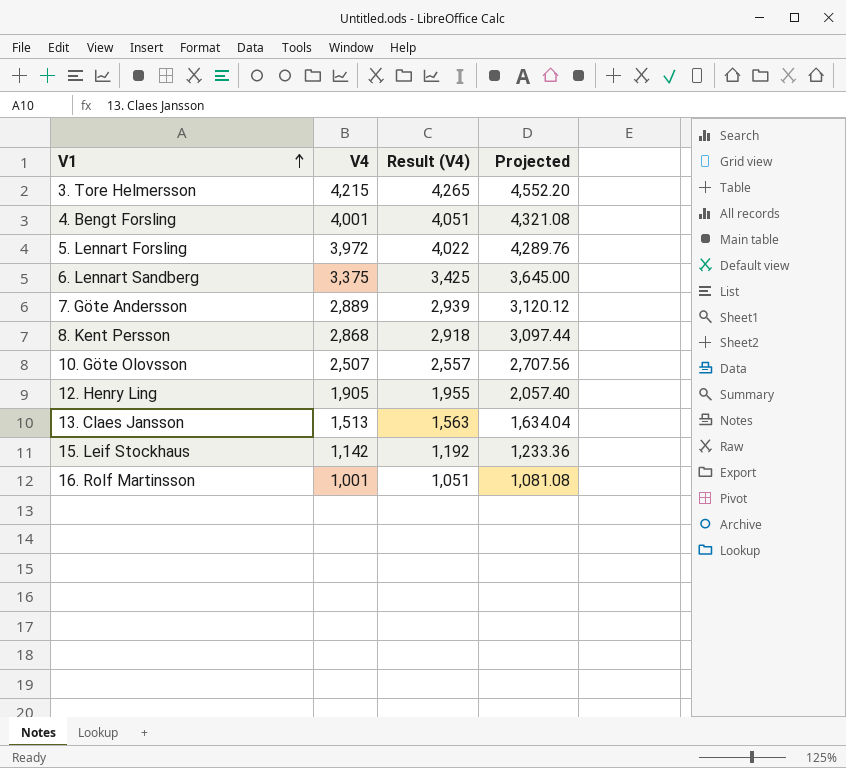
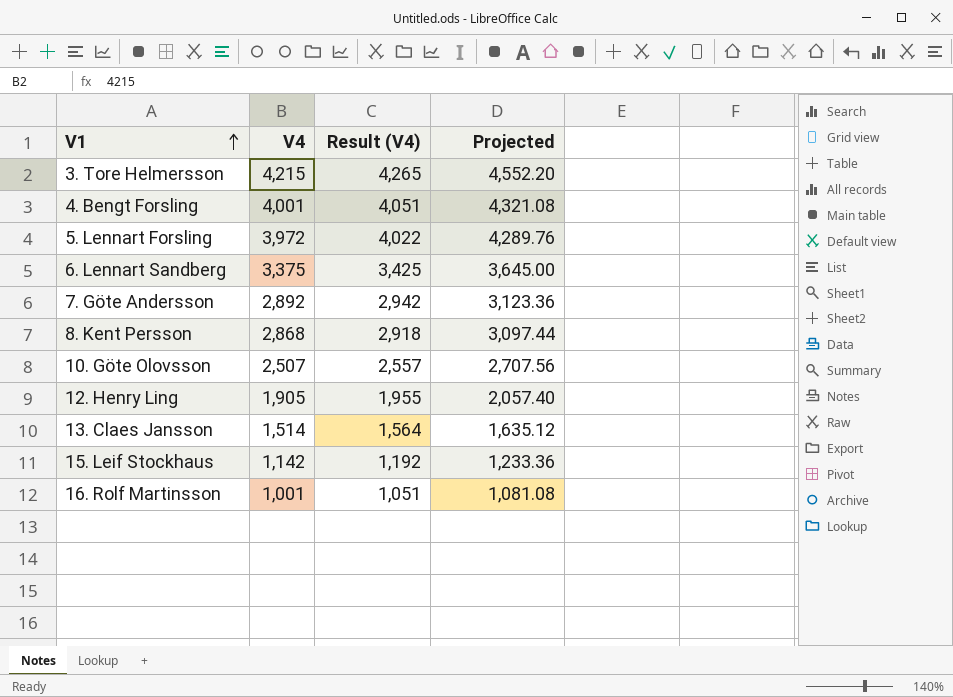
7. Göte Andersson | V4: 2,889 -> 2,892
7. Göte Andersson | Result (V4): 2,939 -> 2,942
7. Göte Andersson | Projected: 3,120.12 -> 3,123.36
13. Claes Jansson | V4: 1,513 -> 1,514
13. Claes Jansson | Result (V4): 1,563 -> 1,564
13. Claes Jansson | Projected: 1,634.04 -> 1,635.12

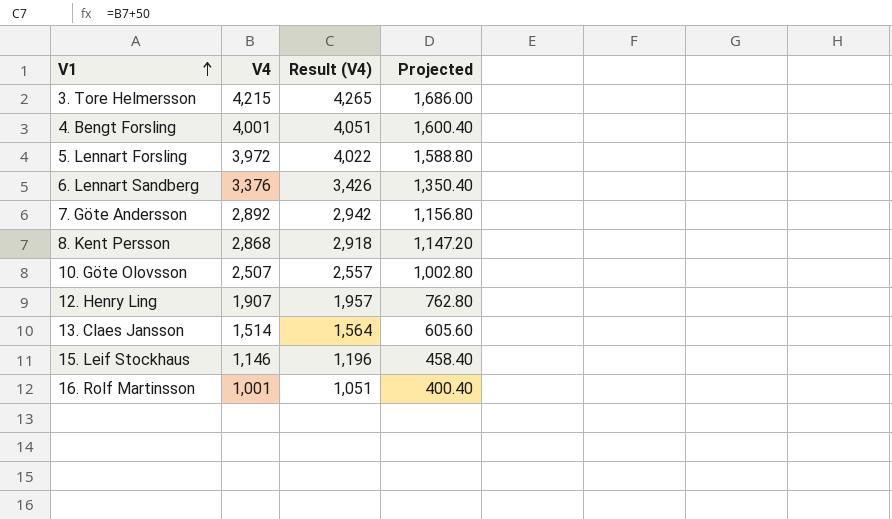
column Projected | formula: [V4] * 1.08 -> [V4] * 0.4
6. Lennart Sandberg | V4: 3,375 -> 3,376
6. Lennart Sandberg | Result (V4): 3,425 -> 3,426
12. Henry Ling | V4: 1,905 -> 1,907
12. Henry Ling | Result (V4): 1,955 -> 1,957
15. Leif Stockhaus | V4: 1,142 -> 1,146
15. Leif Stockhaus | Result (V4): 1,192 -> 1,196

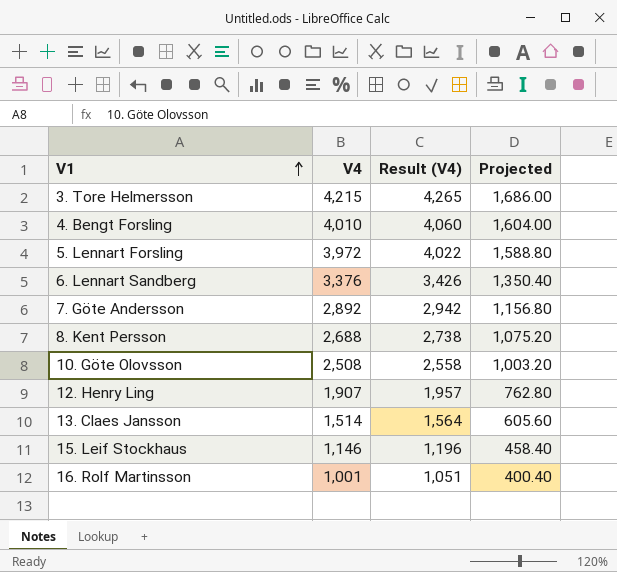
4. Bengt Forsling | V4: 4,001 -> 4,010
4. Bengt Forsling | Result (V4): 4,051 -> 4,060
4. Bengt Forsling | Projected: 1,600.40 -> 1,604.00
8. Kent Persson | V4: 2,868 -> 2,688
8. Kent Persson | Result (V4): 2,918 -> 2,738
8. Kent Persson | Projected: 1,147.20 -> 1,075.20
10. Göte Olovsson | V4: 2,507 -> 2,508
10. Göte Olovsson | Result (V4): 2,557 -> 2,558
10. Göte Olovsson | Projected: 1,002.80 -> 1,003.20

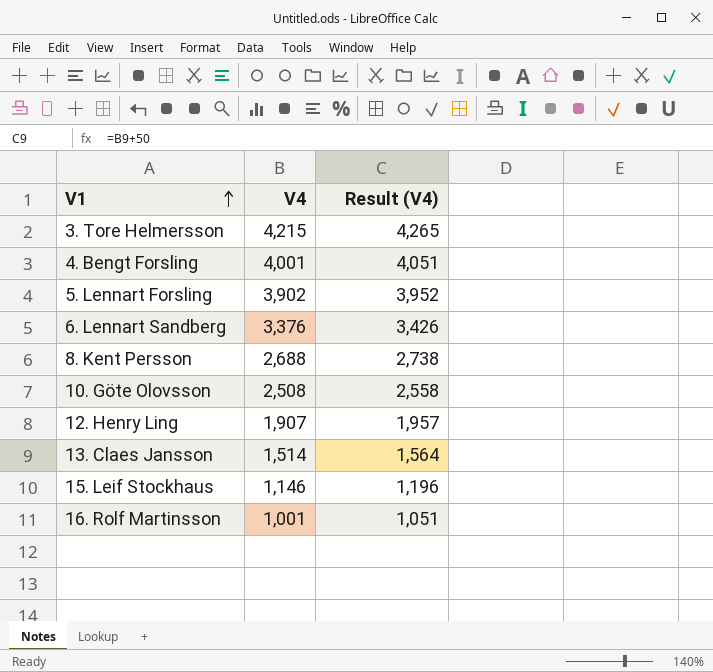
column Projected | formula: [V4] * 0.4 -> none
row 7. Göte Andersson: 2,892 | 2,942 | 1,156.80 -> none
4. Bengt Forsling | V4: 4,010 -> 4,001
4. Bengt Forsling | Result (V4): 4,060 -> 4,051
5. Lennart Forsling | V4: 3,972 -> 3,902
5. Lennart Forsling | Result (V4): 4,022 -> 3,952

